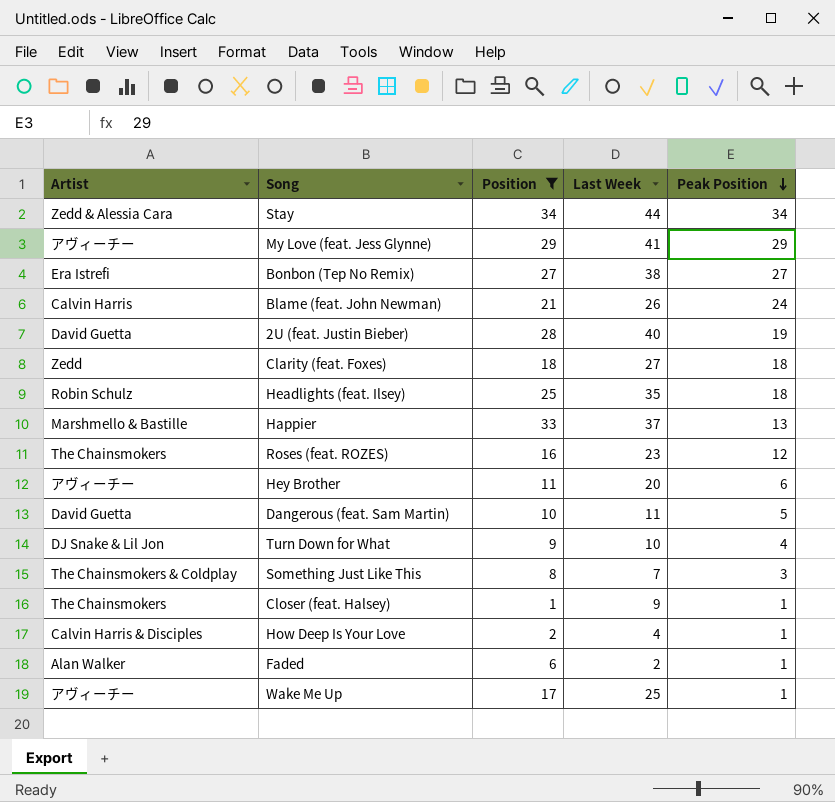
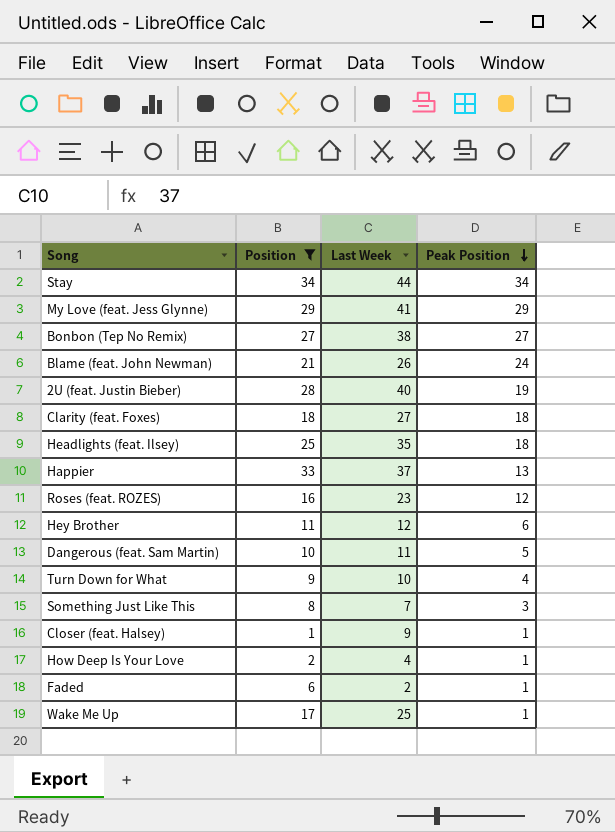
column Artist | position: 1 -> none
Hey Brother | Last Week: 20 -> 12

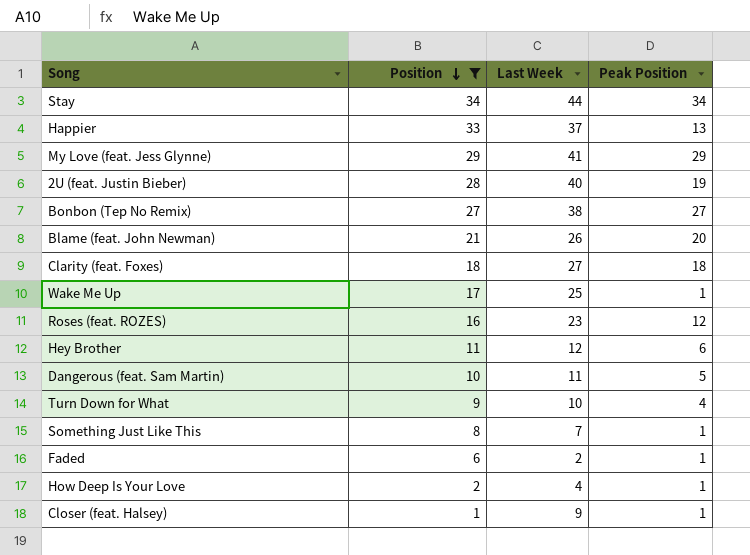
row order: Peak Position descending -> Position descending
row Headlights (feat. Ilsey): 25 | 35 | 18 -> none
Blame (feat. John Newman) | Peak Position: 24 -> 20
Something Just Like This | Peak Position: 3 -> 1

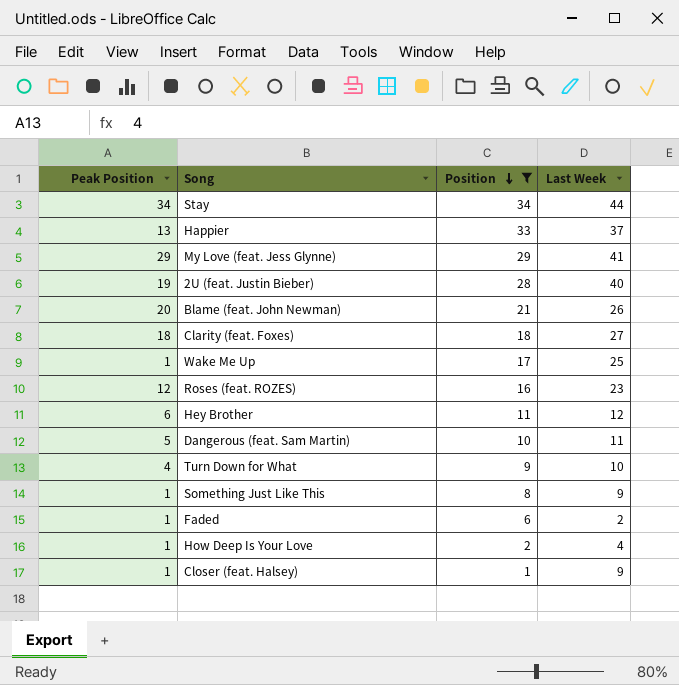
column Peak Position | position: 4 -> 1
row Bonbon (Tep No Remix): 27 | 38 | 27 -> none
Something Just Like This | Last Week: 7 -> 9

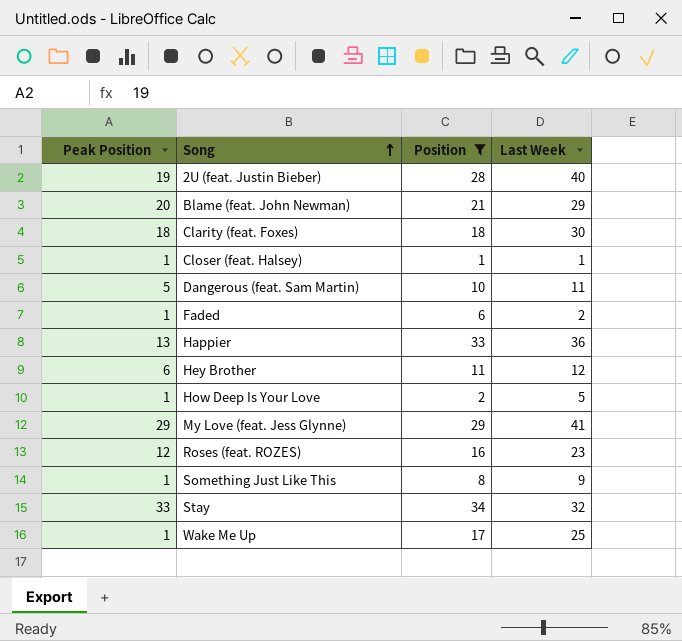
row order: Position descending -> Song ascending
row Turn Down for What: 4 | 9 | 10 -> none
Blame (feat. John Newman) | Last Week: 26 -> 29
Clarity (feat. Foxes) | Last Week: 27 -> 30
Closer (feat. Halsey) | Last Week: 9 -> 1
Happier | Last Week: 37 -> 36
How Deep Is Your Love | Last Week: 4 -> 5
Stay | Peak Position: 34 -> 33
Stay | Last Week: 44 -> 32

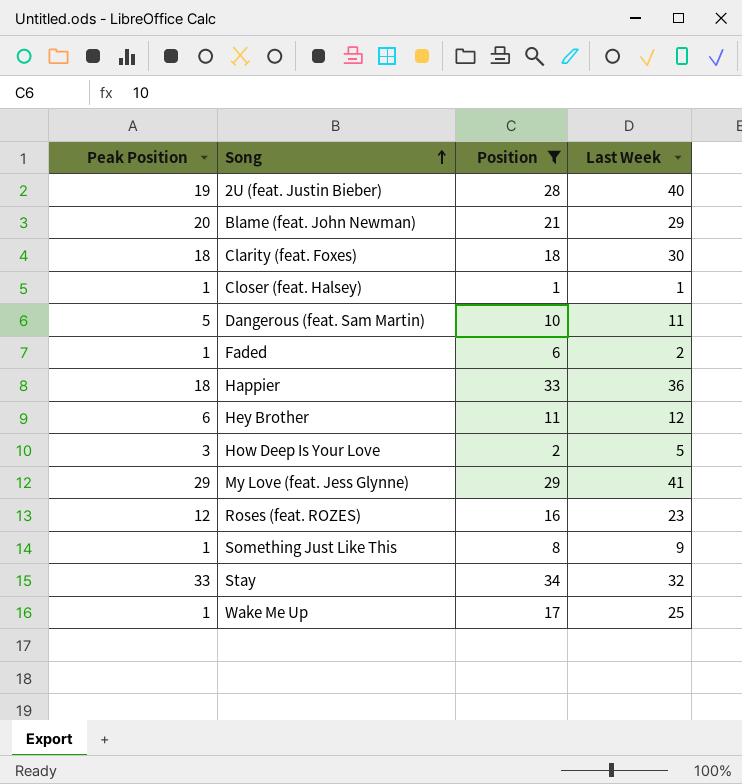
Happier | Peak Position: 13 -> 18
How Deep Is Your Love | Peak Position: 1 -> 3

